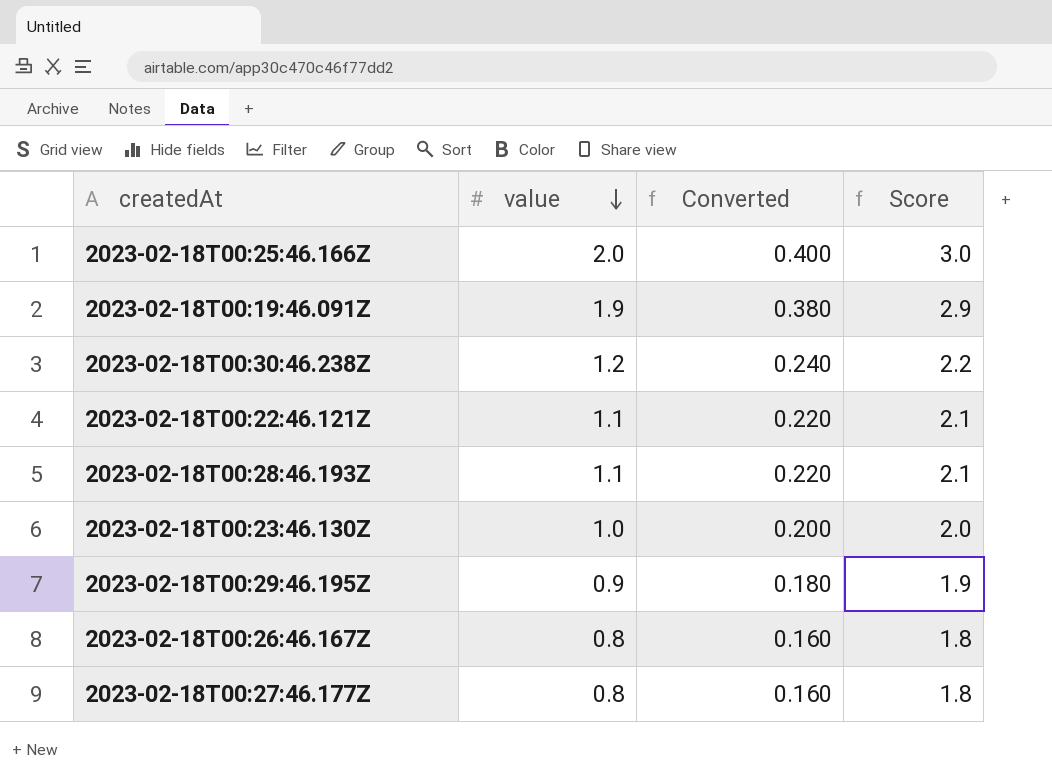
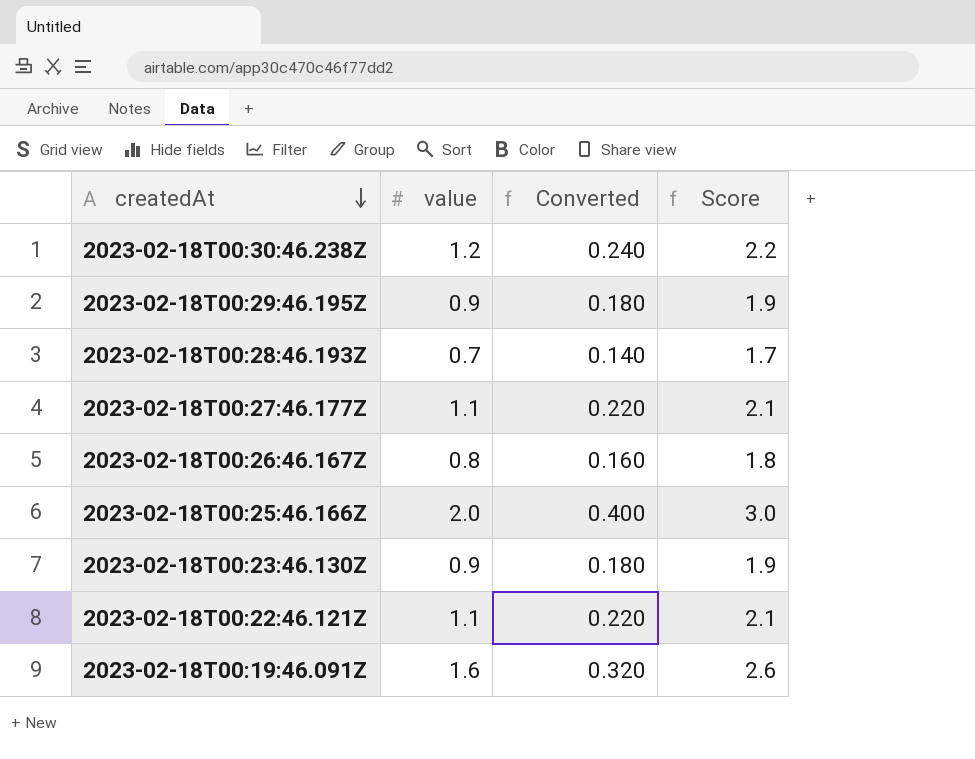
row order: value descending -> createdAt descending
2023-02-18T00:28:46.193Z | value: 1.1 -> 0.7
2023-02-18T00:28:46.193Z | Converted: 0.220 -> 0.140
2023-02-18T00:28:46.193Z | Score: 2.1 -> 1.7
2023-02-18T00:27:46.177Z | value: 0.8 -> 1.1
2023-02-18T00:27:46.177Z | Converted: 0.160 -> 0.220
2023-02-18T00:27:46.177Z | Score: 1.8 -> 2.1
2023-02-18T00:23:46.130Z | value: 1.0 -> 0.9
2023-02-18T00:23:46.130Z | Converted: 0.200 -> 0.180
2023-02-18T00:23:46.130Z | Score: 2.0 -> 1.9
2023-02-18T00:19:46.091Z | value: 1.9 -> 1.6
2023-02-18T00:19:46.091Z | Converted: 0.380 -> 0.320
2023-02-18T00:19:46.091Z | Score: 2.9 -> 2.6

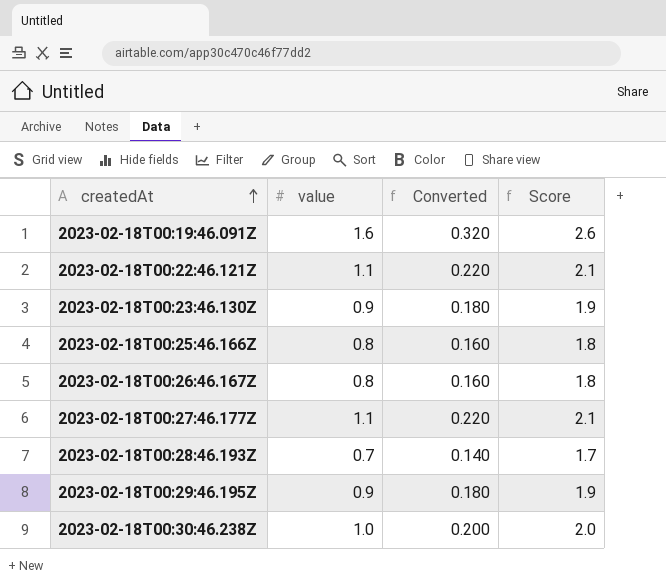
row order: createdAt descending -> createdAt ascending
2023-02-18T00:25:46.166Z | value: 2.0 -> 0.8
2023-02-18T00:25:46.166Z | Converted: 0.400 -> 0.160
2023-02-18T00:25:46.166Z | Score: 3.0 -> 1.8
2023-02-18T00:30:46.238Z | value: 1.2 -> 1.0
2023-02-18T00:30:46.238Z | Converted: 0.240 -> 0.200
2023-02-18T00:30:46.238Z | Score: 2.2 -> 2.0

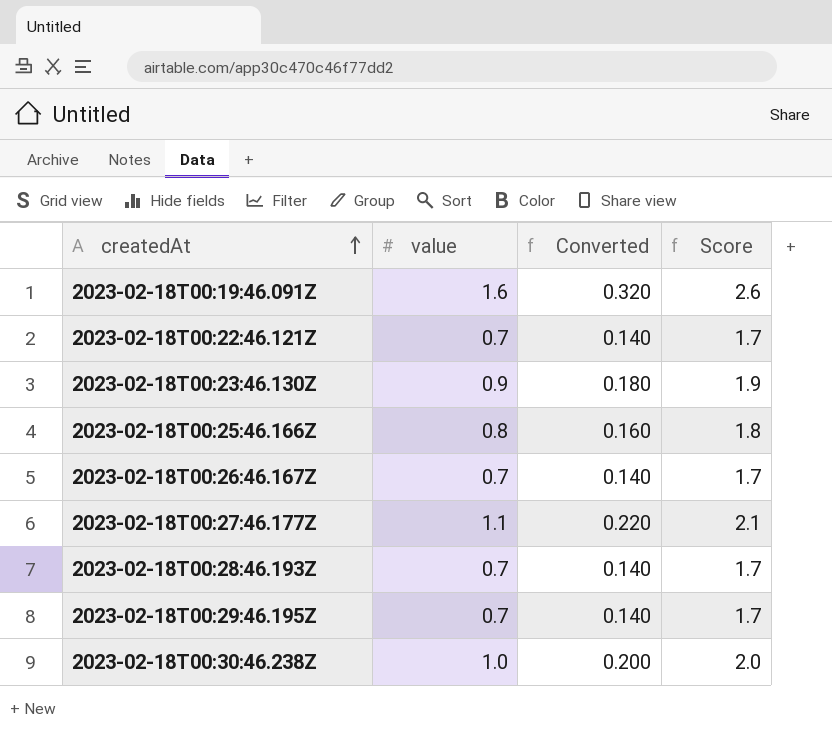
2023-02-18T00:22:46.121Z | value: 1.1 -> 0.7
2023-02-18T00:22:46.121Z | Converted: 0.220 -> 0.140
2023-02-18T00:22:46.121Z | Score: 2.1 -> 1.7
2023-02-18T00:26:46.167Z | value: 0.8 -> 0.7
2023-02-18T00:26:46.167Z | Converted: 0.160 -> 0.140
2023-02-18T00:26:46.167Z | Score: 1.8 -> 1.7
2023-02-18T00:29:46.195Z | value: 0.9 -> 0.7
2023-02-18T00:29:46.195Z | Converted: 0.180 -> 0.140
2023-02-18T00:29:46.195Z | Score: 1.9 -> 1.7

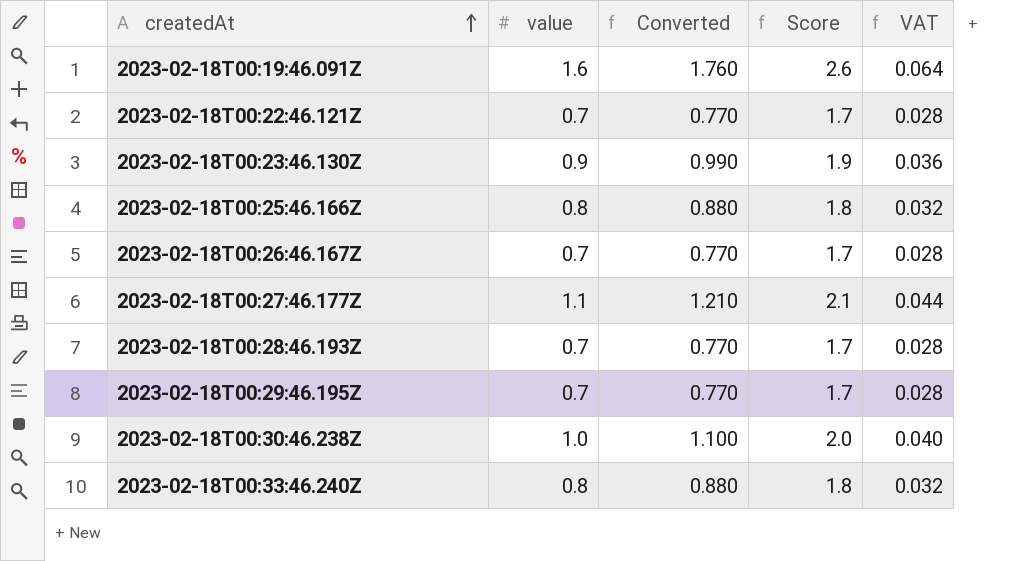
column Converted | formula: [value] * 0.2 -> [value] * 1.1
column VAT | formula: none -> [value] * 0.04
row 2023-02-18T00:33:46.240Z: none -> 0.8 | 0.880 | 1.8 | 0.032

